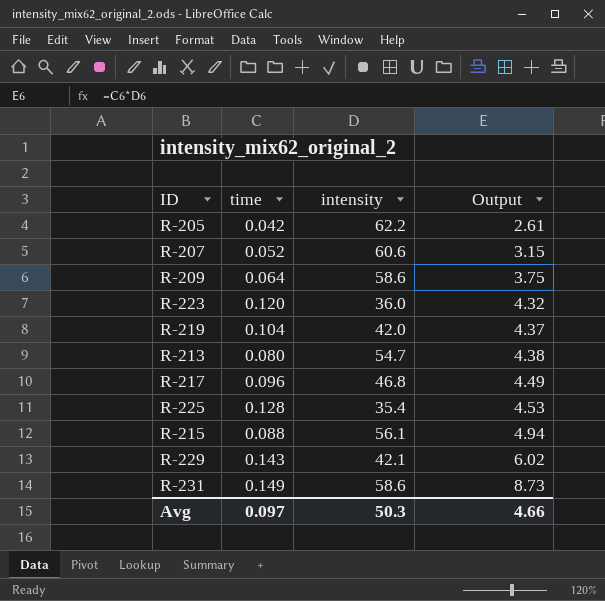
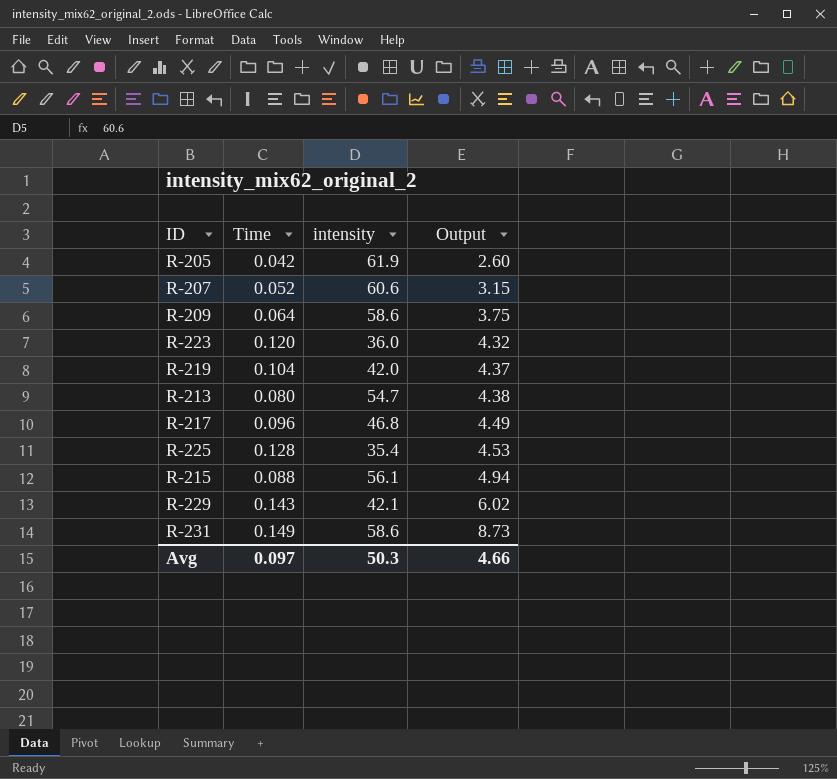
column name: time -> Time
R-205 | intensity: 62.2 -> 61.9
R-205 | Output: 2.61 -> 2.60

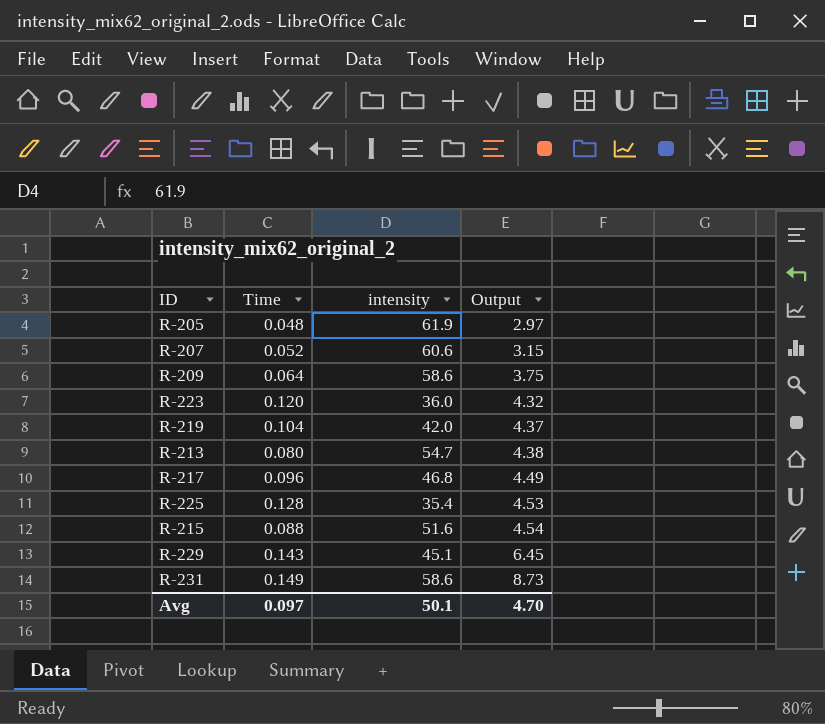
R-205 | Time: 0.042 -> 0.048
R-205 | Output: 2.60 -> 2.97
R-215 | intensity: 56.1 -> 51.6
R-215 | Output: 4.94 -> 4.54
R-229 | intensity: 42.1 -> 45.1
R-229 | Output: 6.02 -> 6.45
Avg | intensity: 50.3 -> 50.1
Avg | Output: 4.66 -> 4.70

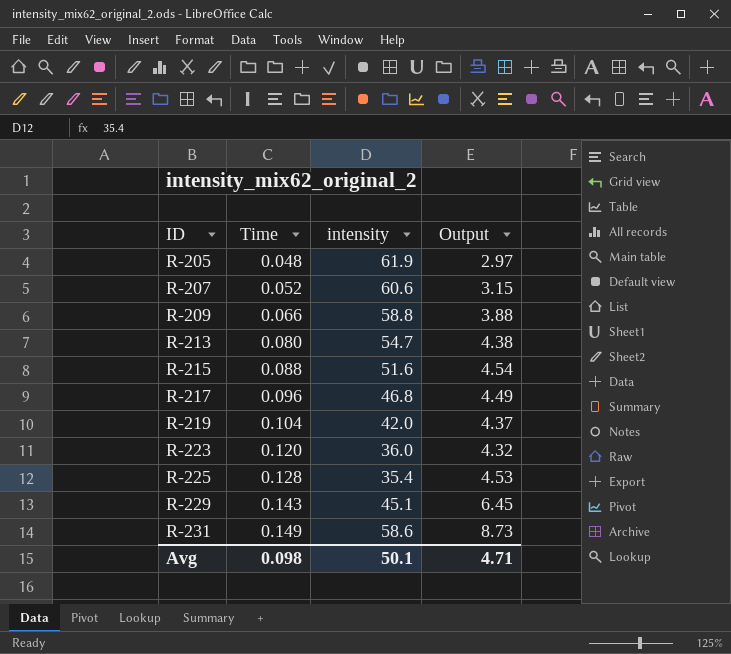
row order: Output ascending -> ID ascending
R-209 | Time: 0.064 -> 0.066
R-209 | intensity: 58.6 -> 58.8
R-209 | Output: 3.75 -> 3.88
Avg | Time: 0.097 -> 0.098
Avg | Output: 4.70 -> 4.71

